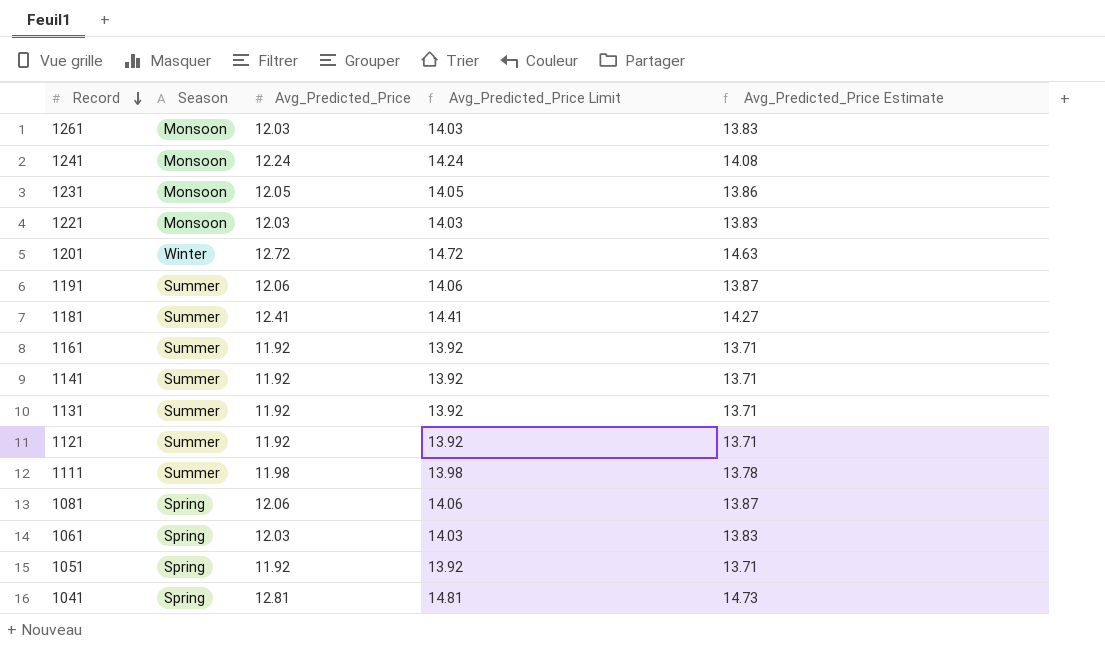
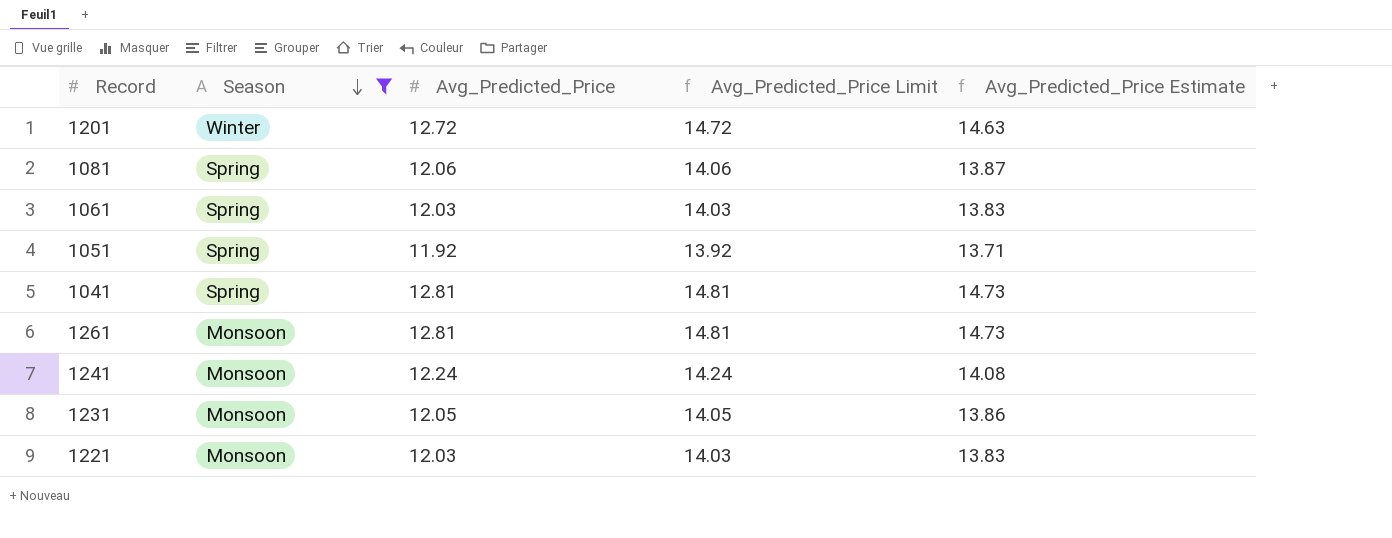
filter: none -> Season != Summer
row order: Record descending -> Season descending
1261 | Avg_Predicted_Price: 12.03 -> 12.81
1261 | Avg_Predicted_Price Limit: 14.03 -> 14.81
1261 | Avg_Predicted_Price Estimate: 13.83 -> 14.73

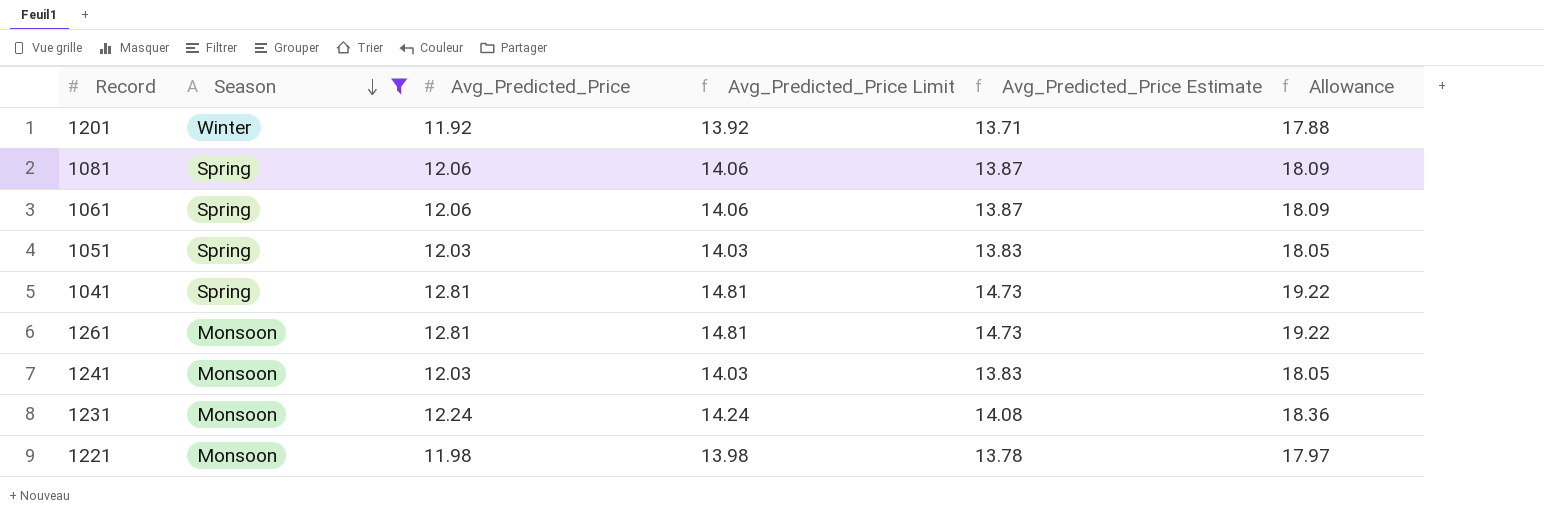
column Allowance | formula: none -> [Avg_Predicted_Price] * 1.5
1201 | Avg_Predicted_Price: 12.72 -> 11.92
1201 | Avg_Predicted_Price Limit: 14.72 -> 13.92
1201 | Avg_Predicted_Price Estimate: 14.63 -> 13.71
1061 | Avg_Predicted_Price: 12.03 -> 12.06
1061 | Avg_Predicted_Price Limit: 14.03 -> 14.06
1061 | Avg_Predicted_Price Estimate: 13.83 -> 13.87
1051 | Avg_Predicted_Price: 11.92 -> 12.03
1051 | Avg_Predicted_Price Limit: 13.92 -> 14.03
1051 | Avg_Predicted_Price Estimate: 13.71 -> 13.83
1241 | Avg_Predicted_Price: 12.24 -> 12.03
1241 | Avg_Predicted_Price Limit: 14.24 -> 14.03
1241 | Avg_Predicted_Price Estimate: 14.08 -> 13.83
1231 | Avg_Predicted_Price: 12.05 -> 12.24
1231 | Avg_Predicted_Price Limit: 14.05 -> 14.24
1231 | Avg_Predicted_Price Estimate: 13.86 -> 14.08
1221 | Avg_Predicted_Price: 12.03 -> 11.98
1221 | Avg_Predicted_Price Limit: 14.03 -> 13.98
1221 | Avg_Predicted_Price Estimate: 13.83 -> 13.78

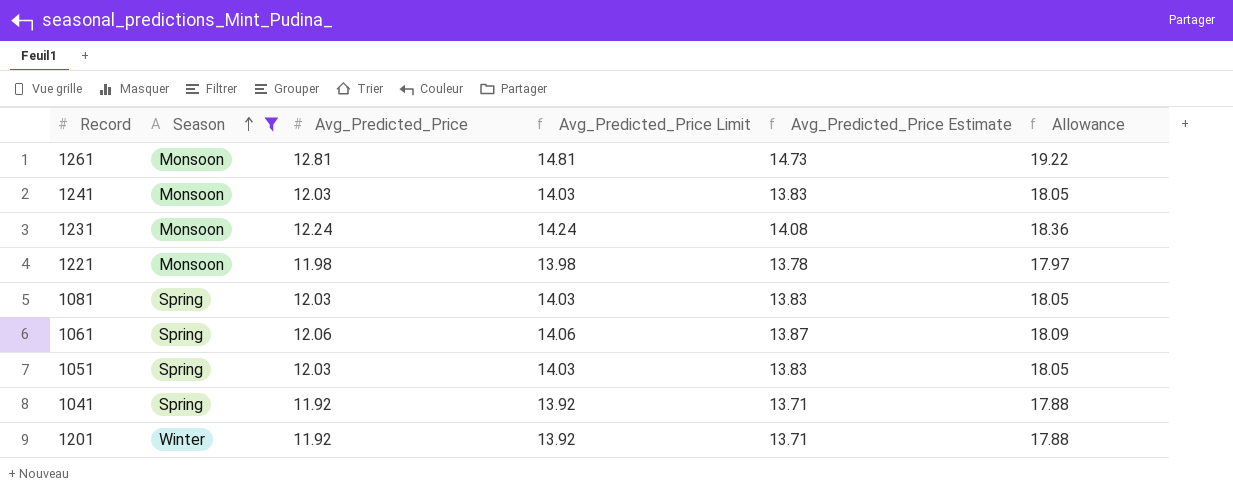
row order: Season descending -> Season ascending
1081 | Avg_Predicted_Price: 12.06 -> 12.03
1081 | Avg_Predicted_Price Limit: 14.06 -> 14.03
1081 | Avg_Predicted_Price Estimate: 13.87 -> 13.83
1081 | Allowance: 18.09 -> 18.05
1041 | Avg_Predicted_Price: 12.81 -> 11.92
1041 | Avg_Predicted_Price Limit: 14.81 -> 13.92
1041 | Avg_Predicted_Price Estimate: 14.73 -> 13.71
1041 | Allowance: 19.22 -> 17.88

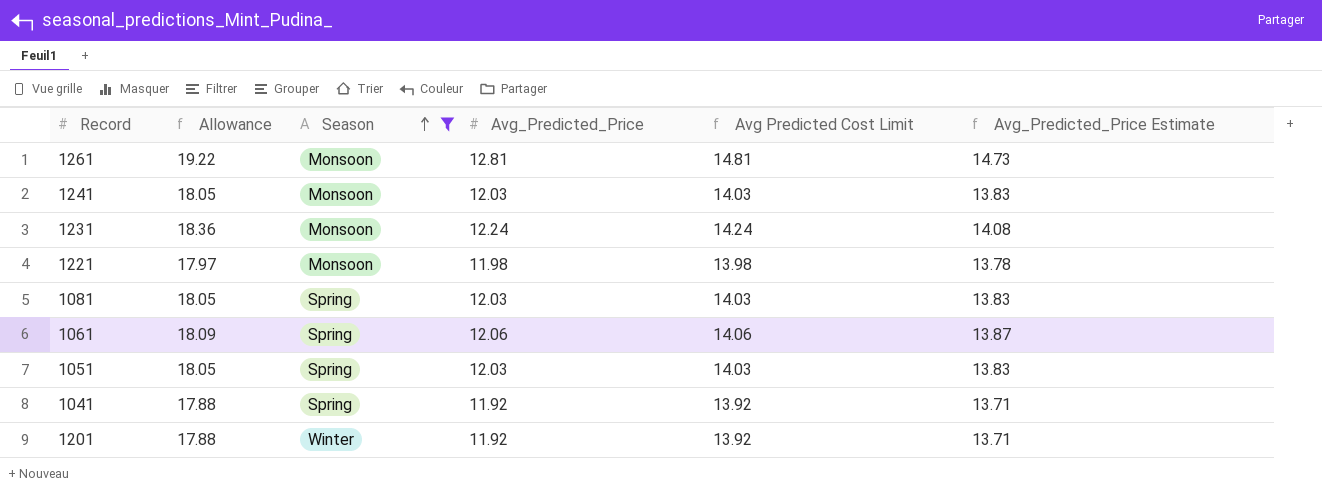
column Allowance | position: 6 -> 2
column name: Avg_Predicted_Price Limit -> Avg Predicted Cost Limit

